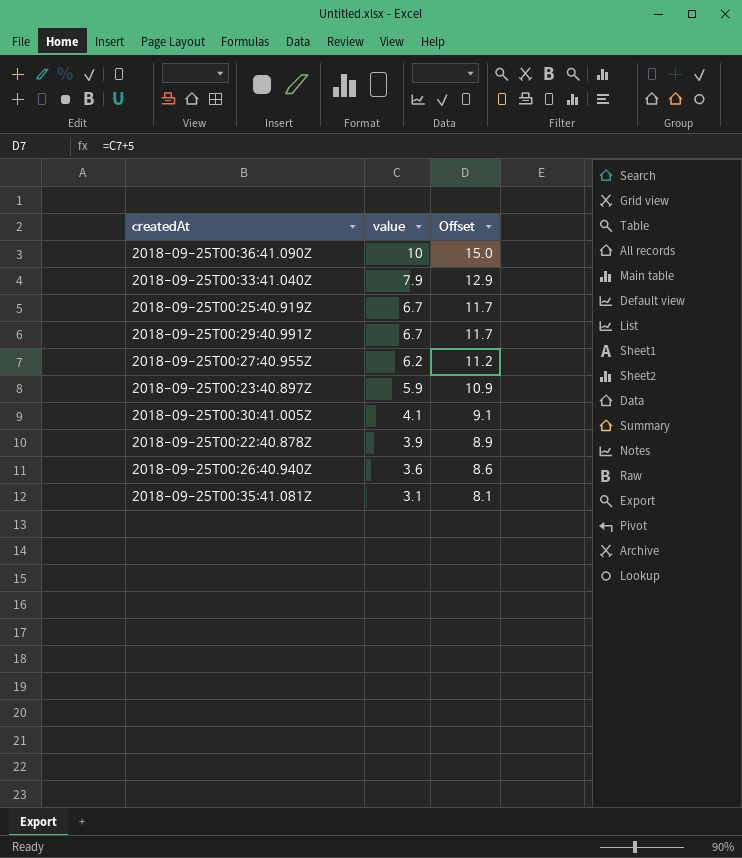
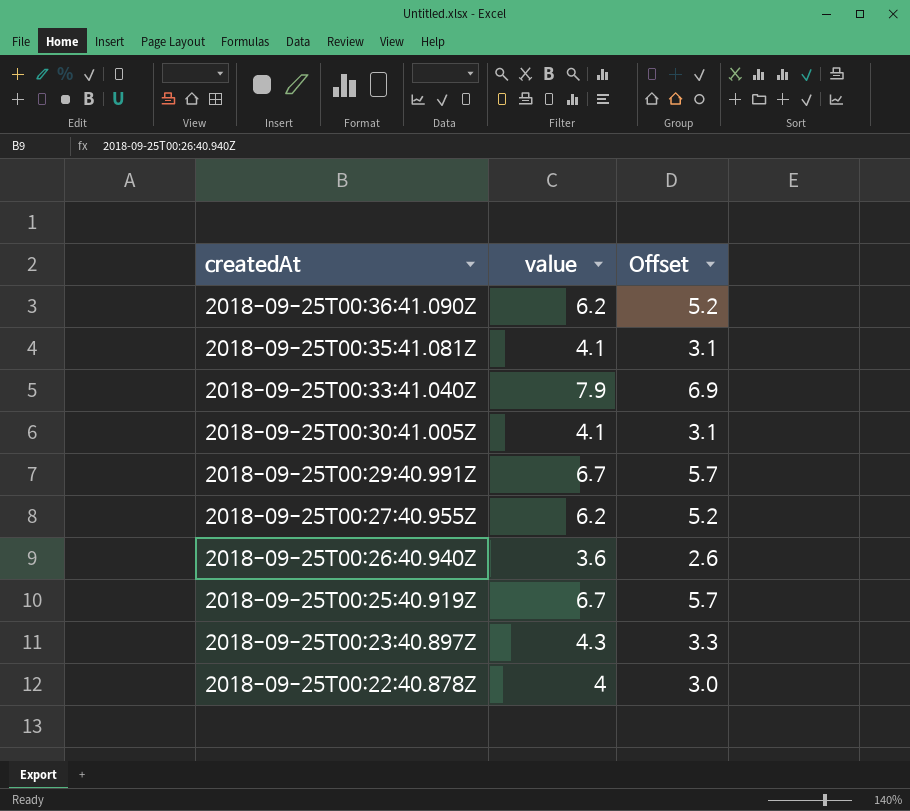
row order: value descending -> createdAt descending
column Offset | formula: [value] + 5 -> [value] - 1
2018-09-25T00:36:41.090Z | value: 10 -> 6.2
2018-09-25T00:35:41.081Z | value: 3.1 -> 4.1
2018-09-25T00:23:40.897Z | value: 5.9 -> 4.3
2018-09-25T00:22:40.878Z | value: 3.9 -> 4

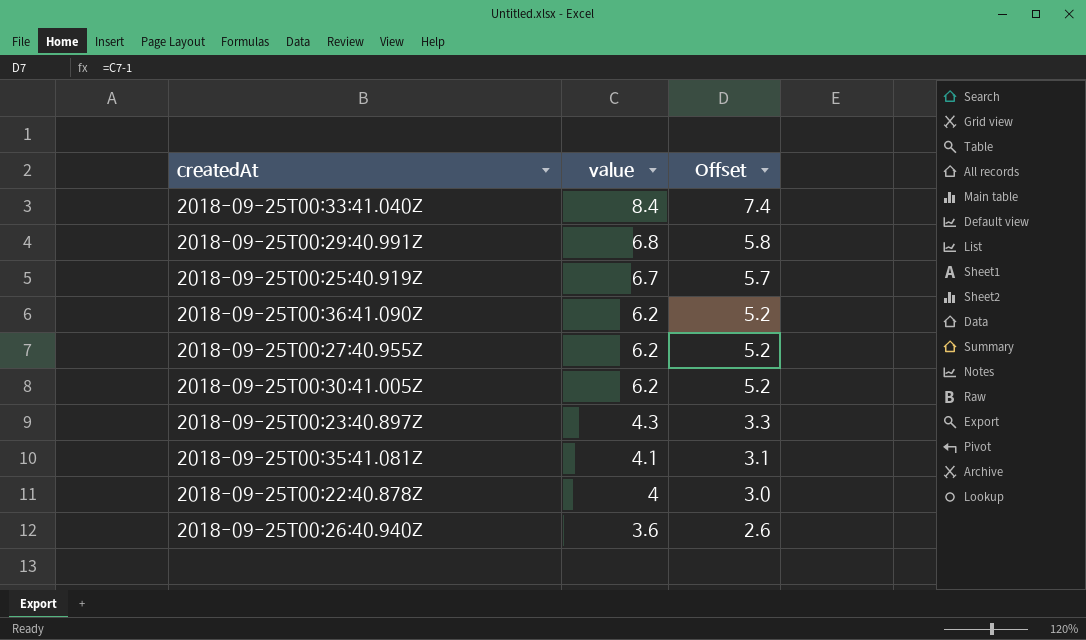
row order: createdAt descending -> value descending
2018-09-25T00:33:41.040Z | value: 7.9 -> 8.4
2018-09-25T00:33:41.040Z | Offset: 6.9 -> 7.4
2018-09-25T00:29:40.991Z | value: 6.7 -> 6.8
2018-09-25T00:29:40.991Z | Offset: 5.7 -> 5.8
2018-09-25T00:30:41.005Z | value: 4.1 -> 6.2
2018-09-25T00:30:41.005Z | Offset: 3.1 -> 5.2

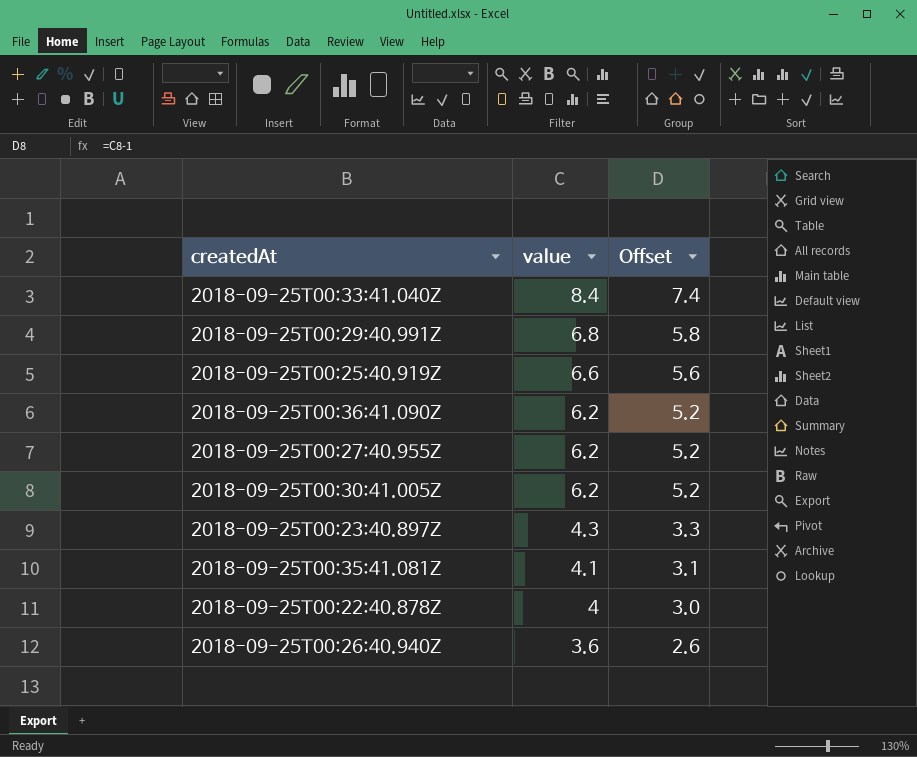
2018-09-25T00:25:40.919Z | value: 6.7 -> 6.6
2018-09-25T00:25:40.919Z | Offset: 5.7 -> 5.6

